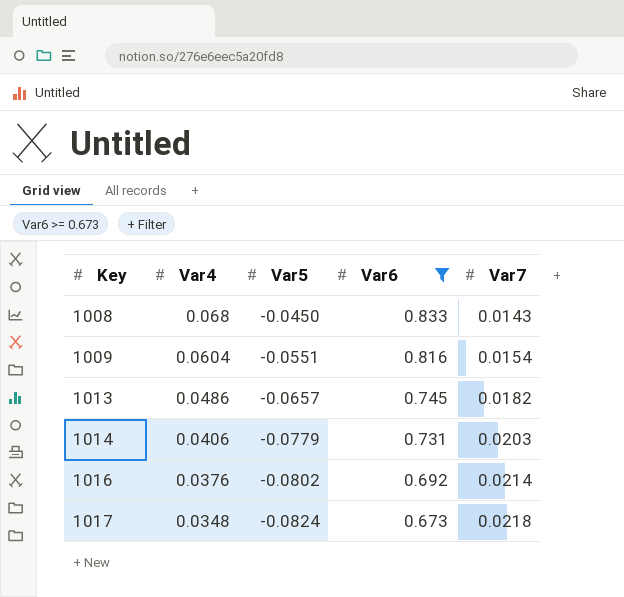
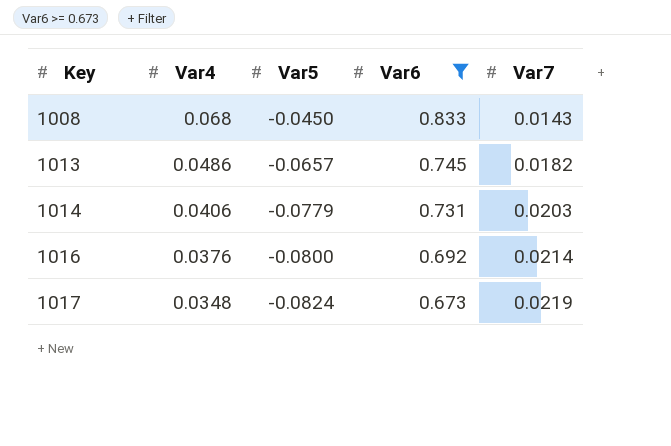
row 1009: 0.0604 | -0.0551 | 0.816 | 0.0154 -> none
1016 | Var5: -0.0802 -> -0.0800
1017 | Var7: 0.0218 -> 0.0219

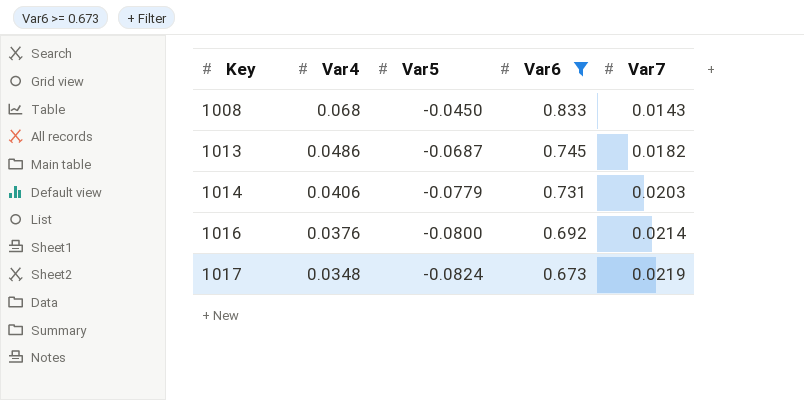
1013 | Var5: -0.0657 -> -0.0687

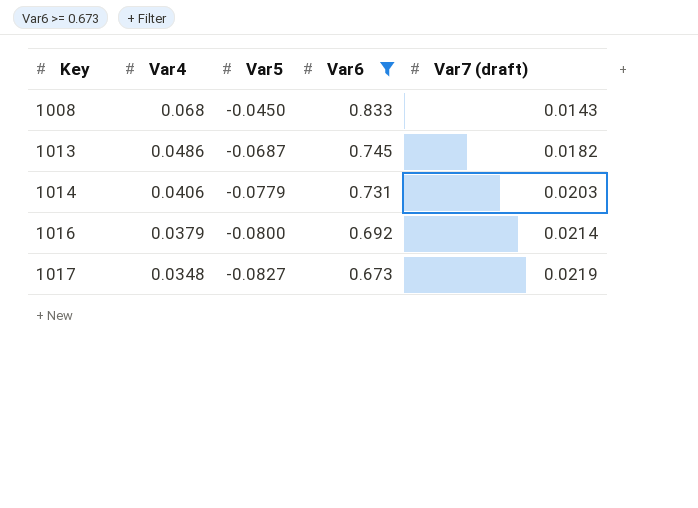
column name: Var7 -> Var7 (draft)
1016 | Var4: 0.0376 -> 0.0379
1017 | Var5: -0.0824 -> -0.0827

